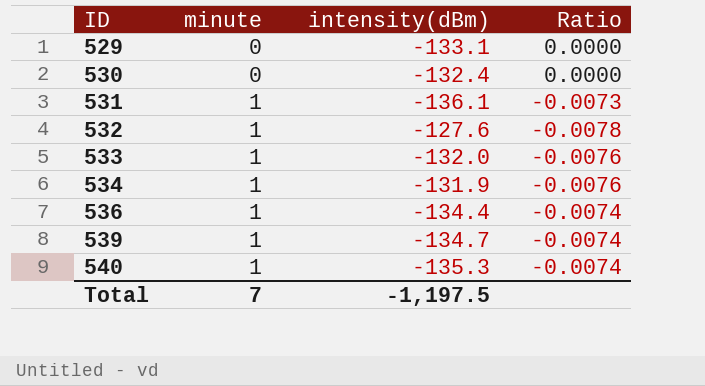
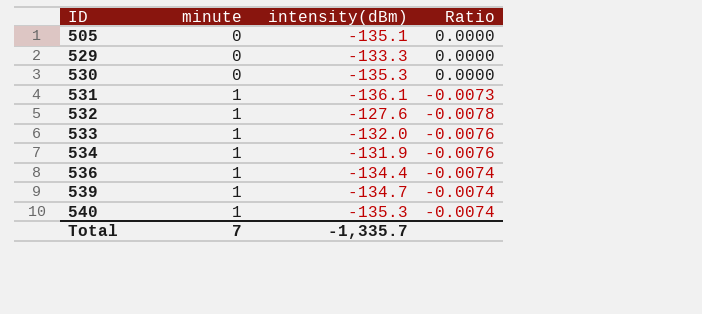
row 505: none -> 0 | -135.1 | 0.0000
529 | intensity(dBm): -133.1 -> -133.3
530 | intensity(dBm): -132.4 -> -135.3
Total | intensity(dBm): -1,197.5 -> -1,335.7

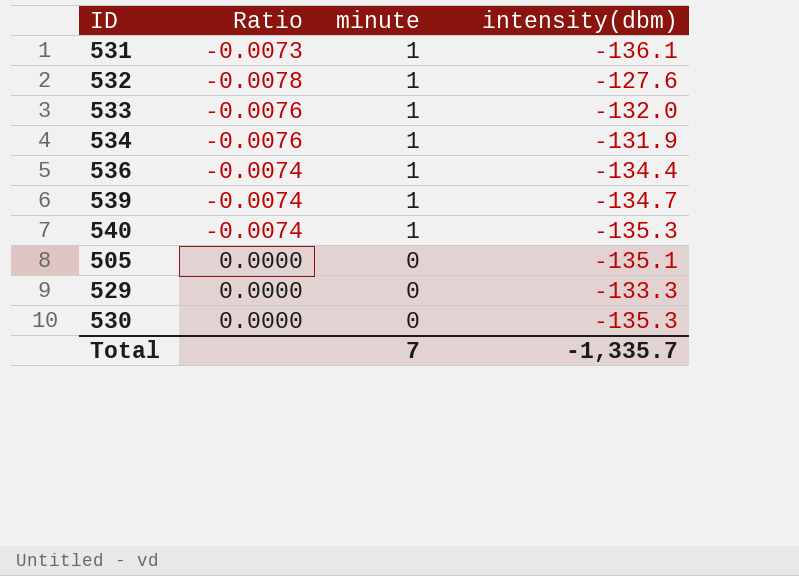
row order: ID ascending -> minute descending
column Ratio | position: 4 -> 2
column name: intensity(dBm) -> intensity(dbm)

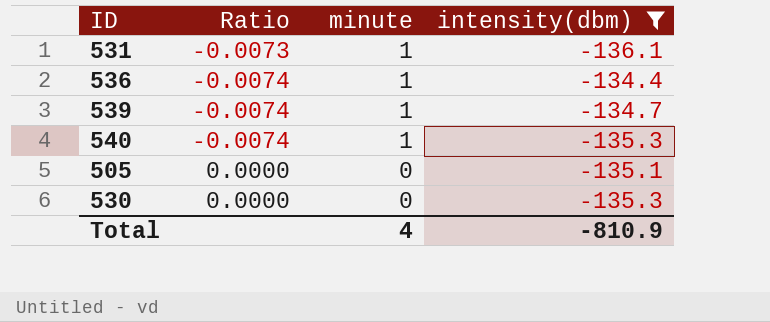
filter: none -> intensity(dbm) <= -134.4
Total | minute: 7 -> 4
Total | intensity(dbm): -1,335.7 -> -810.9

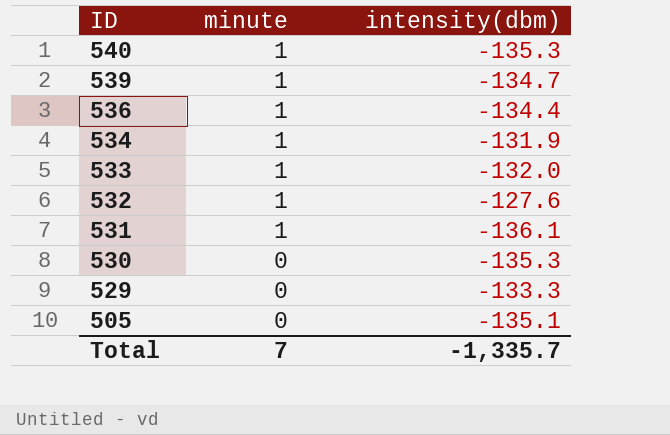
filter: intensity(dbm) <= -134.4 -> none
row order: minute descending -> ID descending
column Ratio | formula: [minute] / [intensity(dbm)] -> none
Total | minute: 4 -> 7
Total | intensity(dbm): -810.9 -> -1,335.7

